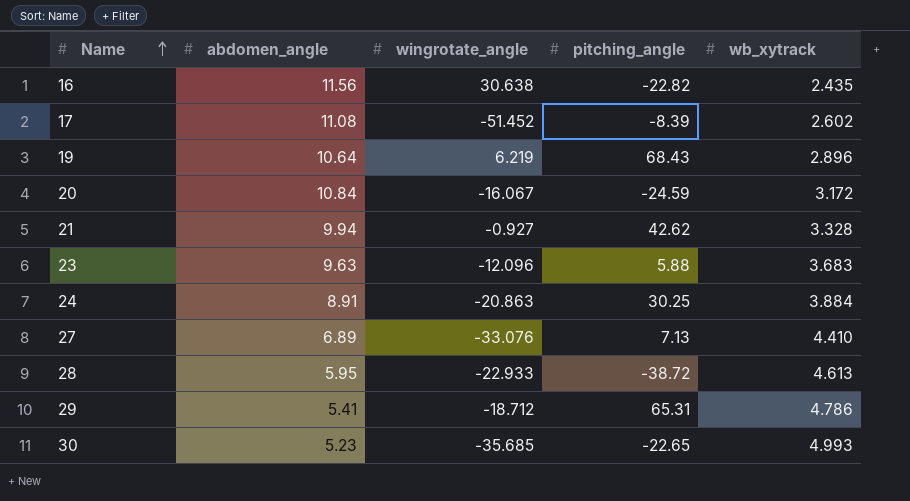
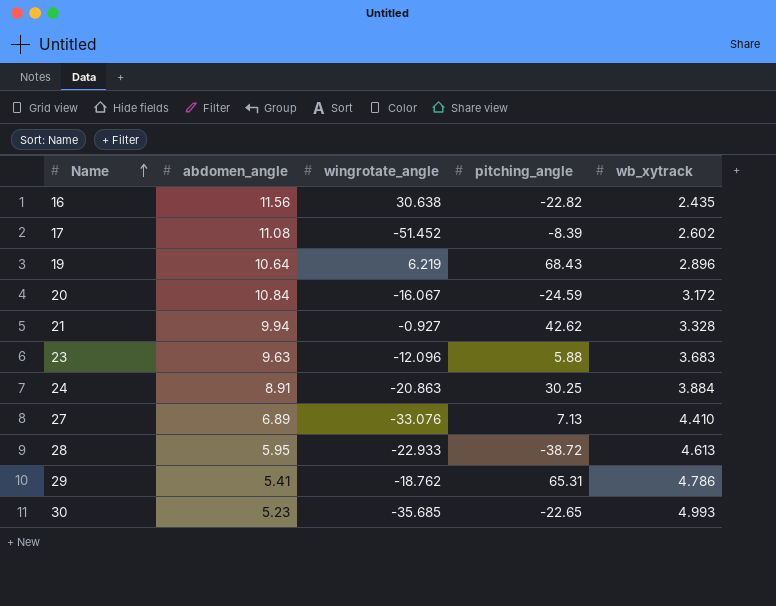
29 | wingrotate_angle: -18.712 -> -18.762

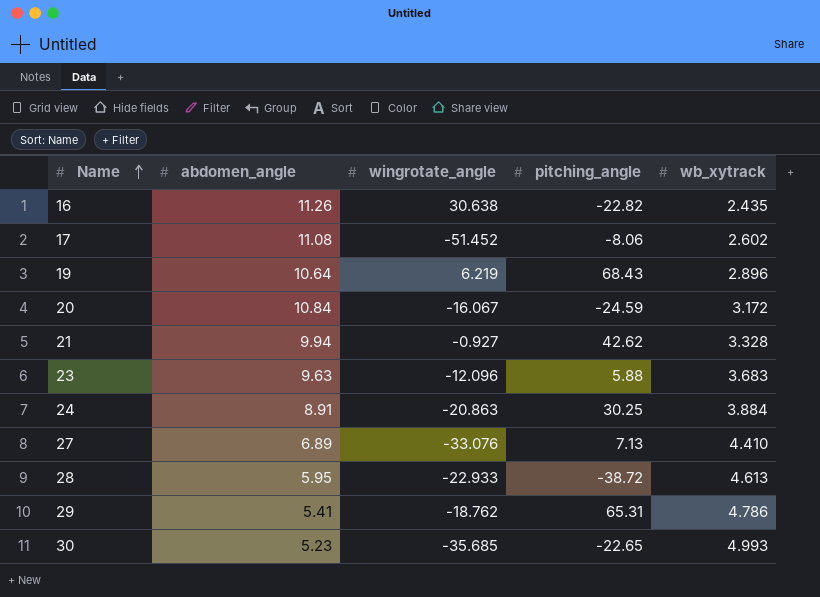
16 | abdomen_angle: 11.56 -> 11.26
17 | pitching_angle: -8.39 -> -8.06

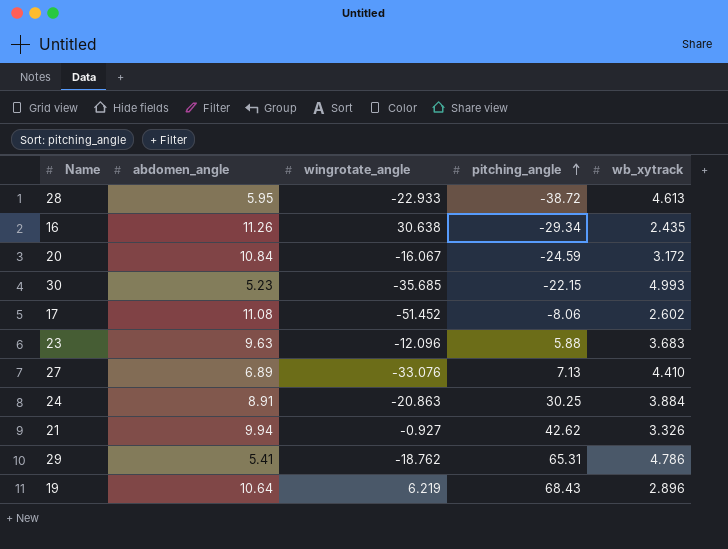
row order: Name ascending -> pitching_angle ascending
16 | pitching_angle: -22.82 -> -29.34
30 | pitching_angle: -22.65 -> -22.15
21 | wb_xytrack: 3.328 -> 3.326

